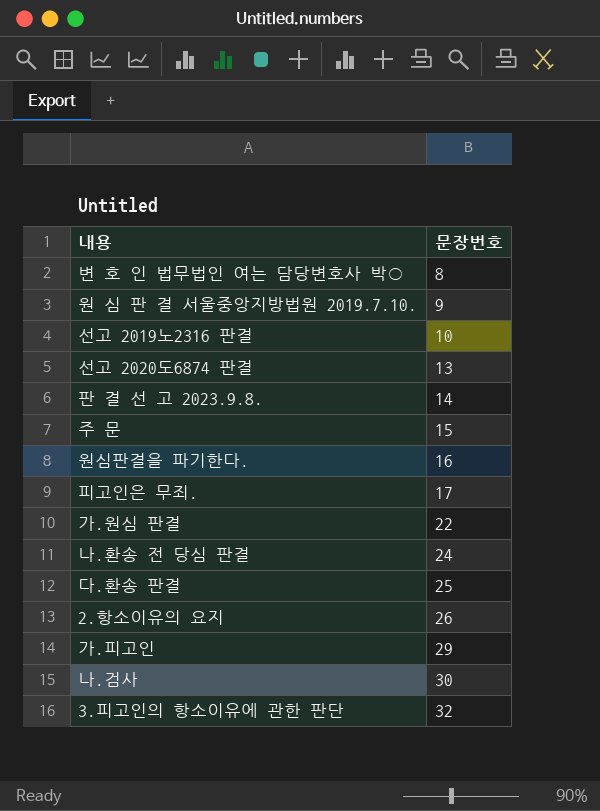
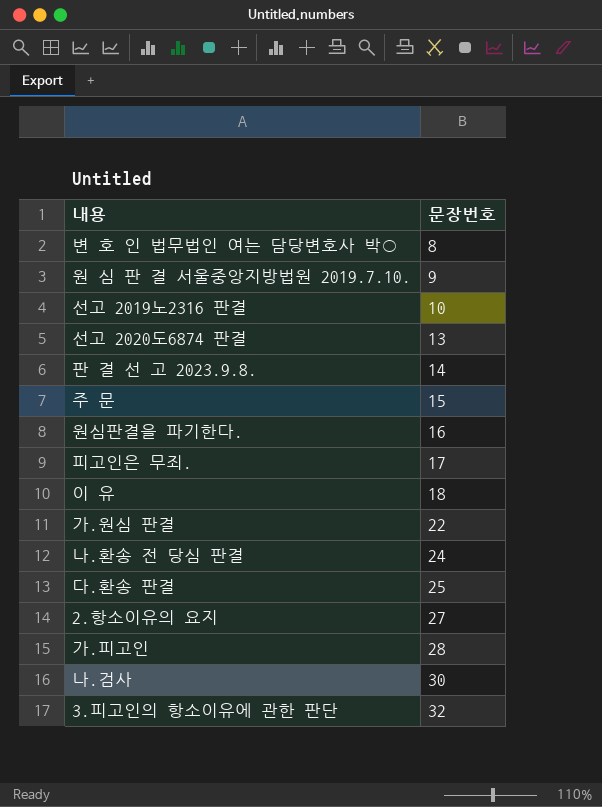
row 이 유: none -> 18
2.항소이유의 요지 | 문장번호: 26 -> 27
가.피고인 | 문장번호: 29 -> 28

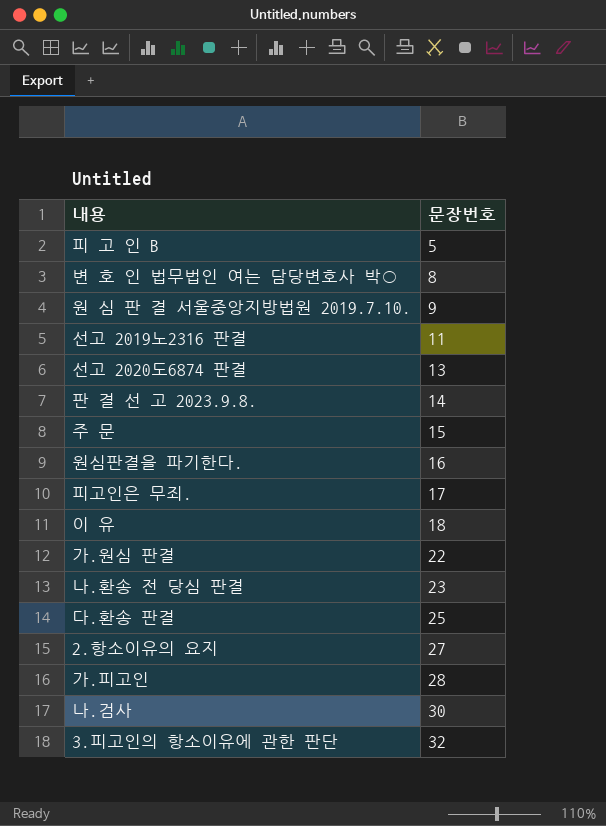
row 피 고 인 B: none -> 5
선고 2019노2316 판결 | 문장번호: 10 -> 11
나.환송 전 당심 판결 | 문장번호: 24 -> 23

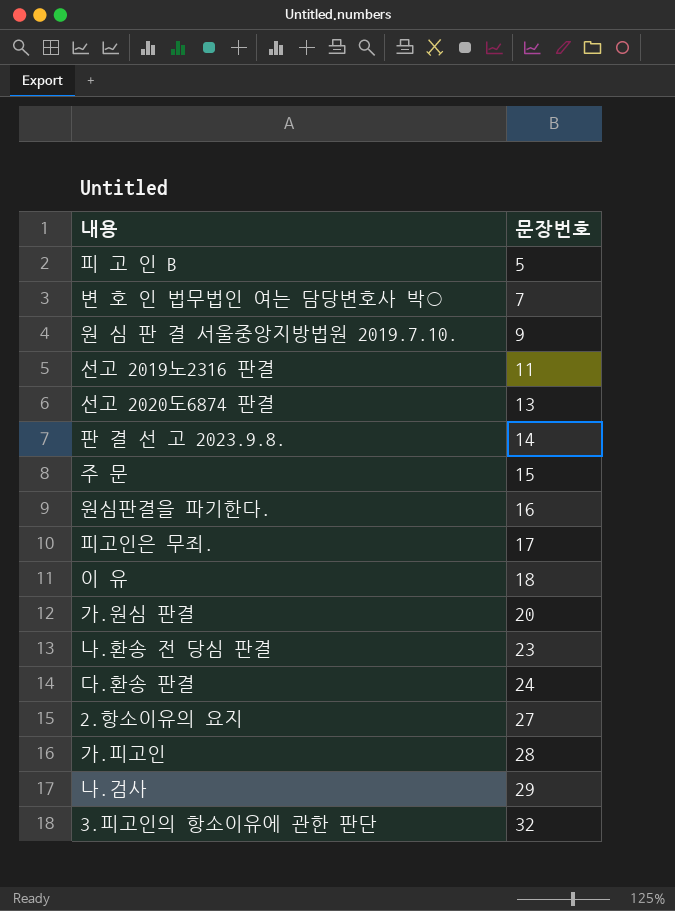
변 호 인 법무법인 여는 담당변호사 박○ | 문장번호: 8 -> 7
가.원심 판결 | 문장번호: 22 -> 20
다.환송 판결 | 문장번호: 25 -> 24
나.검사 | 문장번호: 30 -> 29

